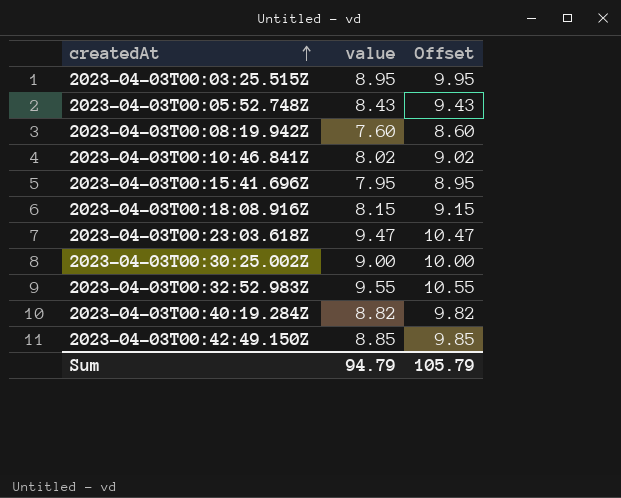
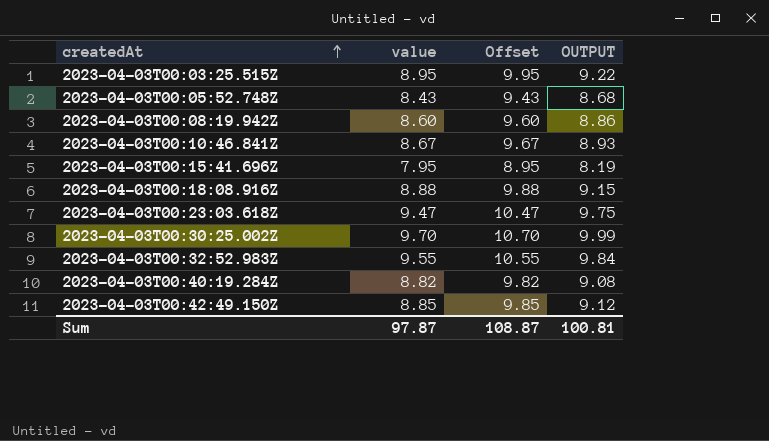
column OUTPUT | formula: none -> [value] * 1.03
2023-04-03T00:08:19.942Z | value: 7.60 -> 8.60
2023-04-03T00:08:19.942Z | Offset: 8.60 -> 9.60
2023-04-03T00:10:46.841Z | value: 8.02 -> 8.67
2023-04-03T00:10:46.841Z | Offset: 9.02 -> 9.67
2023-04-03T00:18:08.916Z | value: 8.15 -> 8.88
2023-04-03T00:18:08.916Z | Offset: 9.15 -> 9.88
2023-04-03T00:30:25.002Z | value: 9.00 -> 9.70
2023-04-03T00:30:25.002Z | Offset: 10.00 -> 10.70
Sum | value: 94.79 -> 97.87
Sum | Offset: 105.79 -> 108.87

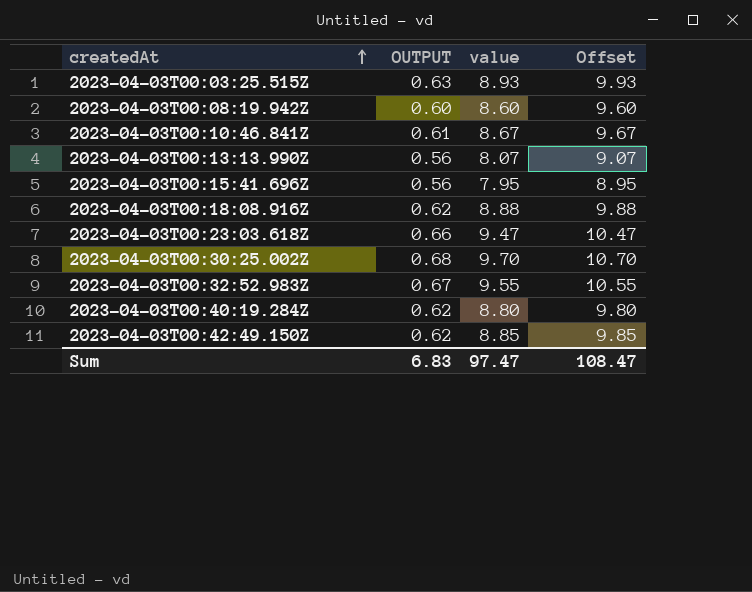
column OUTPUT | formula: [value] * 1.03 -> [value] * 0.07
column OUTPUT | position: 4 -> 2
row 2023-04-03T00:05:52.748Z: 8.43 | 9.43 | 8.68 -> none
2023-04-03T00:03:25.515Z | value: 8.95 -> 8.93
2023-04-03T00:03:25.515Z | Offset: 9.95 -> 9.93
row 2023-04-03T00:13:13.990Z: none -> 0.56 | 8.07 | 9.07
2023-04-03T00:40:19.284Z | value: 8.82 -> 8.80
2023-04-03T00:40:19.284Z | Offset: 9.82 -> 9.80
Sum | OUTPUT: 100.81 -> 6.83
Sum | value: 97.87 -> 97.47
Sum | Offset: 108.87 -> 108.47

